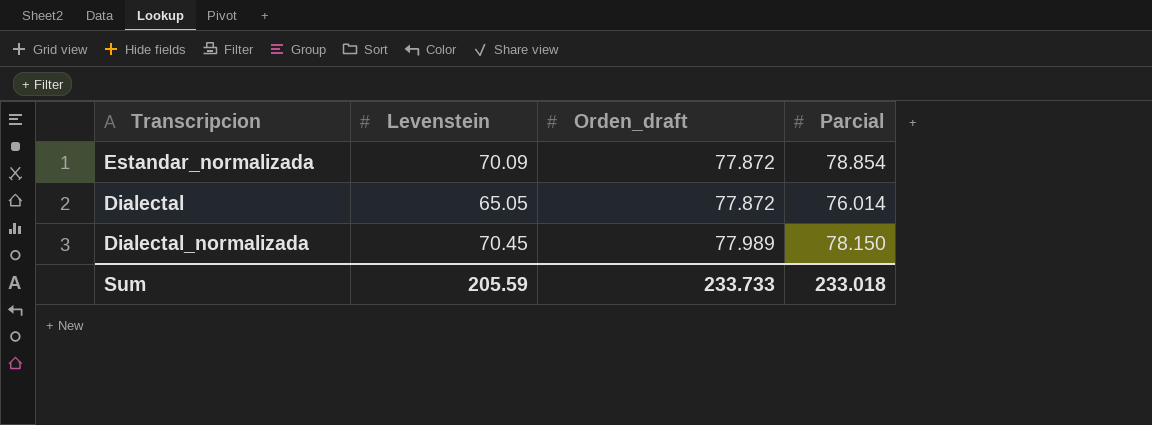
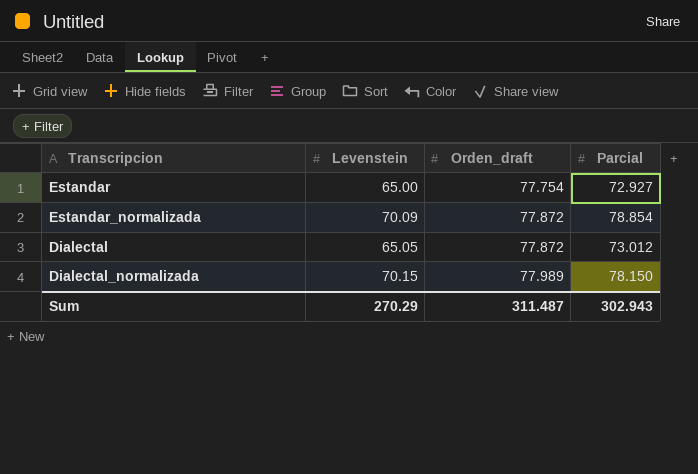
row Estandar: none -> 65.00 | 77.754 | 72.927
Dialectal | Parcial: 76.014 -> 73.012
Dialectal_normalizada | Levenstein: 70.45 -> 70.15
Sum | Levenstein: 205.59 -> 270.29
Sum | Orden_draft: 233.733 -> 311.487
Sum | Parcial: 233.018 -> 302.943

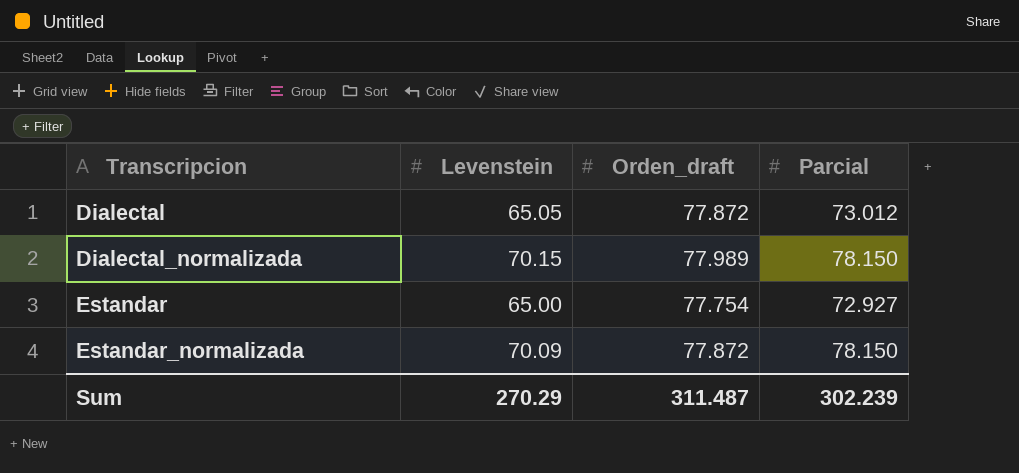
row order: Orden_draft ascending -> Transcripcion ascending
Estandar_normalizada | Parcial: 78.854 -> 78.150
Sum | Parcial: 302.943 -> 302.239

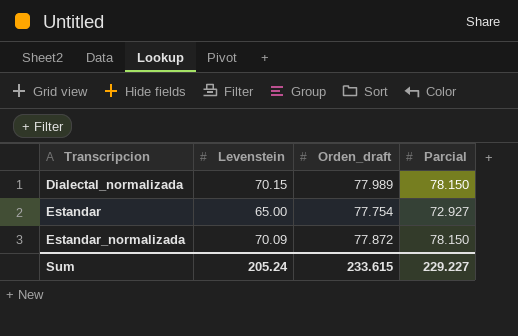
row Dialectal: 65.05 | 77.872 | 73.012 -> none
Sum | Levenstein: 270.29 -> 205.24
Sum | Orden_draft: 311.487 -> 233.615
Sum | Parcial: 302.239 -> 229.227

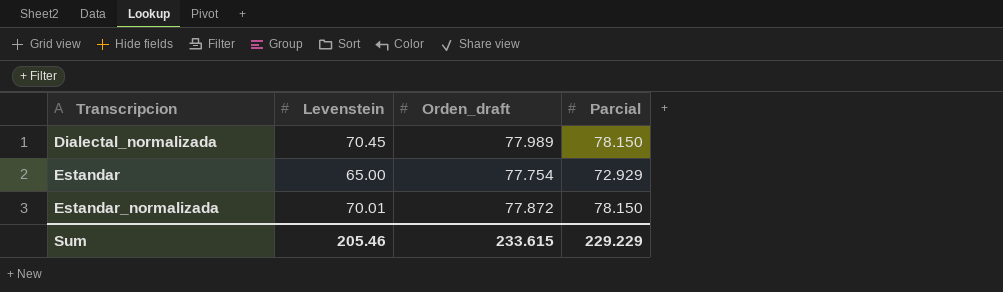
Dialectal_normalizada | Levenstein: 70.15 -> 70.45
Estandar | Parcial: 72.927 -> 72.929
Estandar_normalizada | Levenstein: 70.09 -> 70.01
Sum | Levenstein: 205.24 -> 205.46
Sum | Parcial: 229.227 -> 229.229

